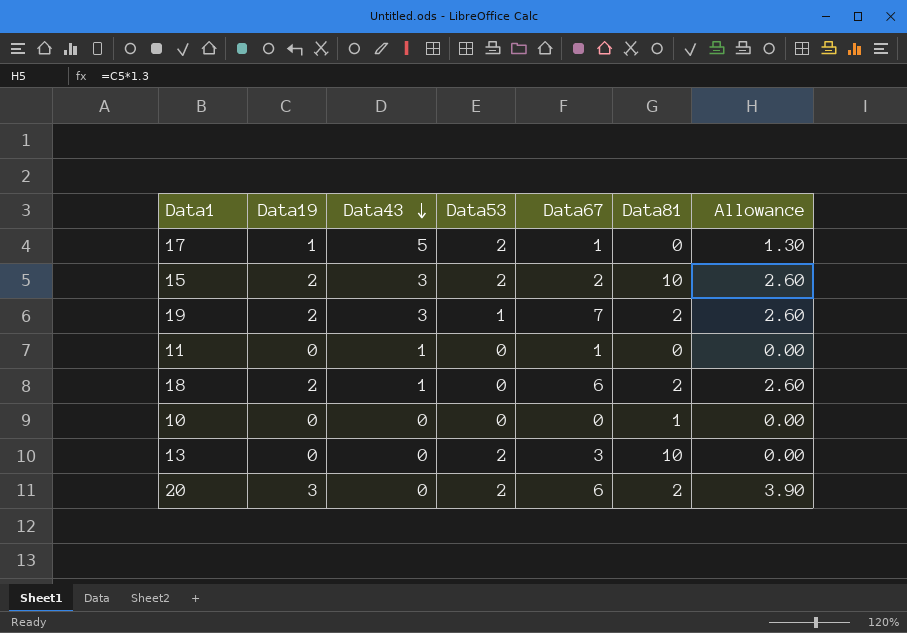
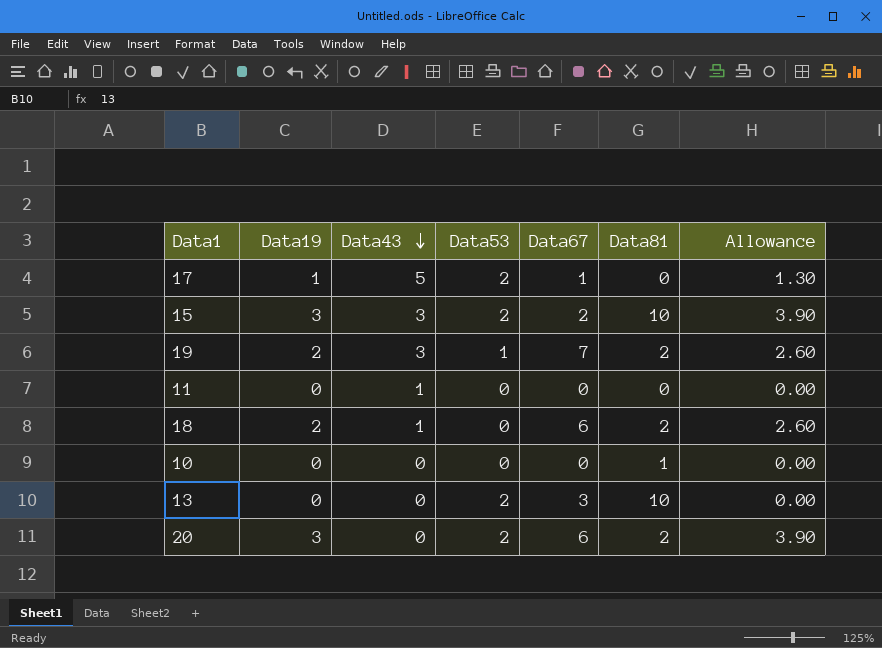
15 | Data19: 2 -> 3
15 | Allowance: 2.60 -> 3.90
11 | Data67: 1 -> 0

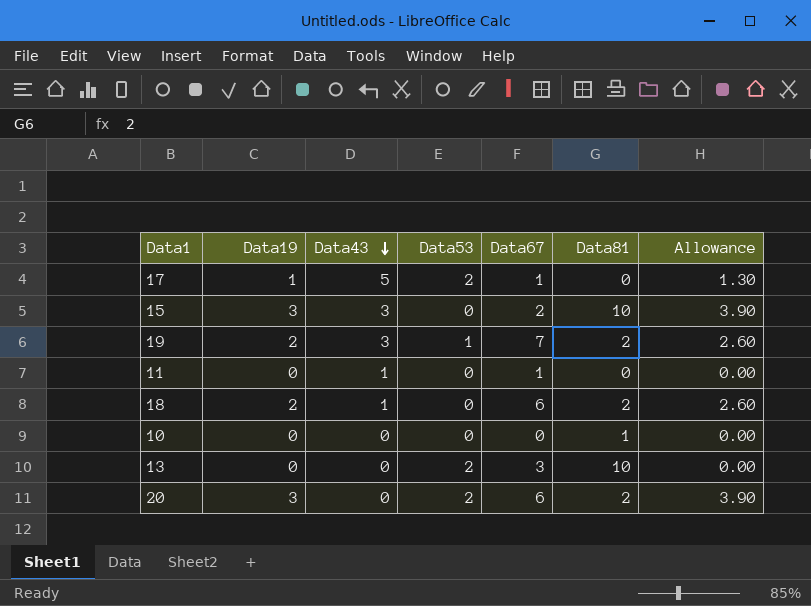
15 | Data53: 2 -> 0
11 | Data67: 0 -> 1

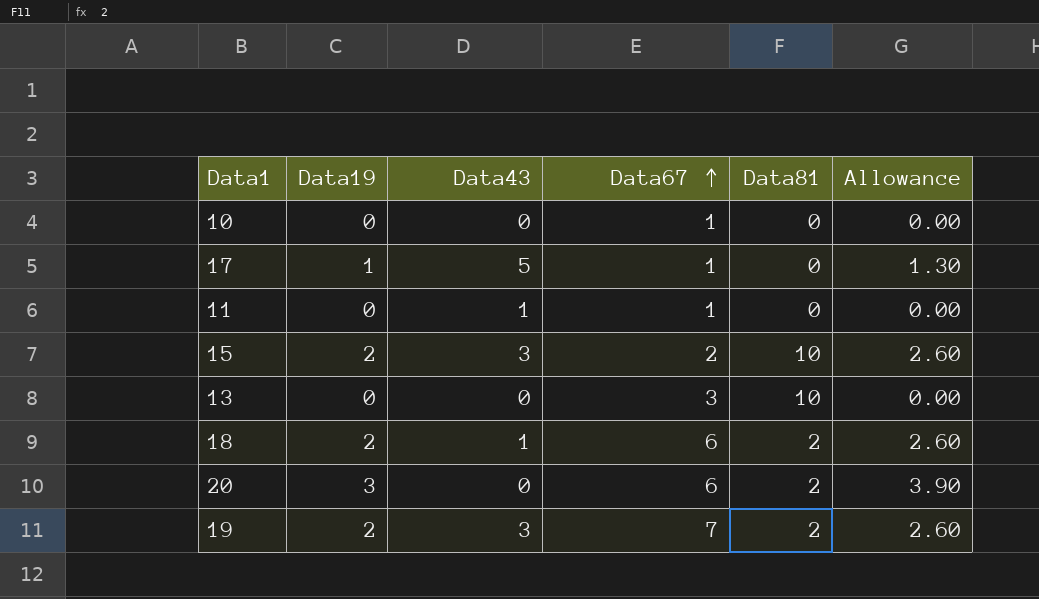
row order: Data43 descending -> Data67 ascending
column Data53 | position: 4 -> none
10 | Data67: 0 -> 1
10 | Data81: 1 -> 0
15 | Data19: 3 -> 2
15 | Allowance: 3.90 -> 2.60

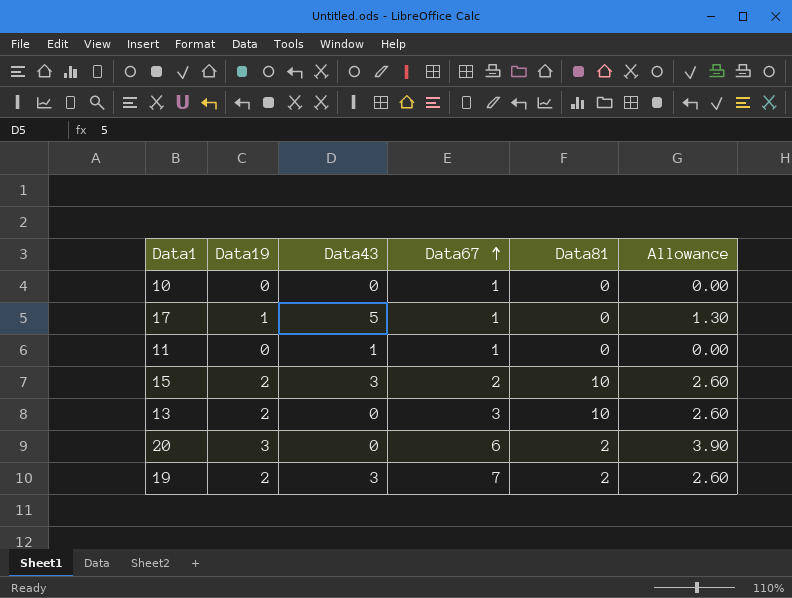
row 18: 2 | 1 | 6 | 2 | 2.60 -> none
13 | Data19: 0 -> 2
13 | Allowance: 0.00 -> 2.60

